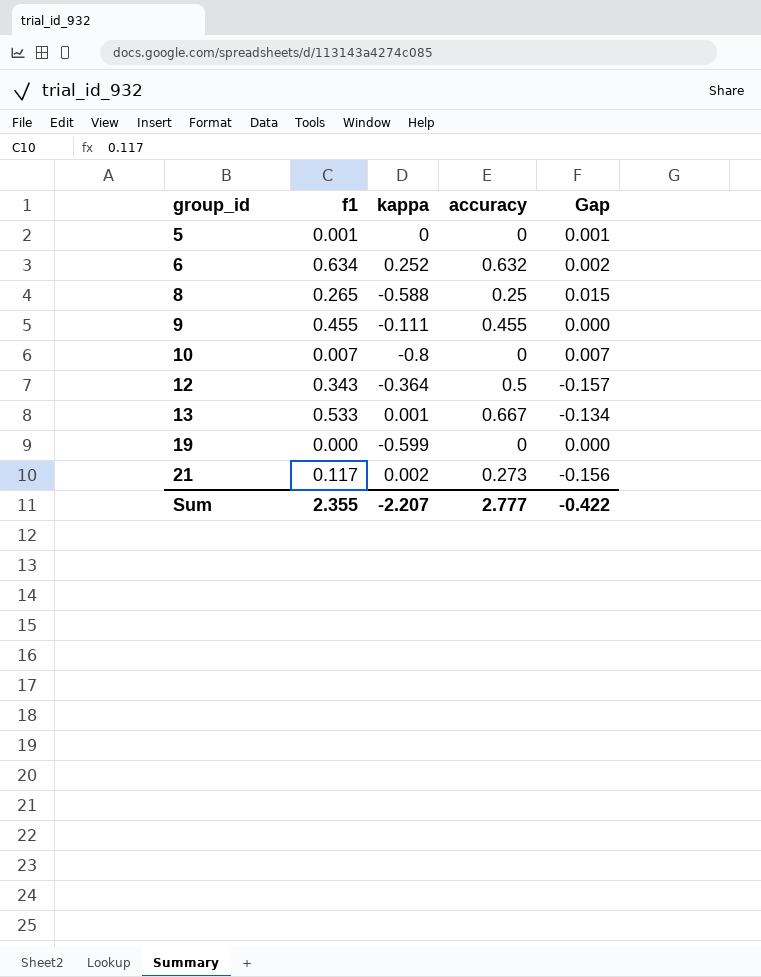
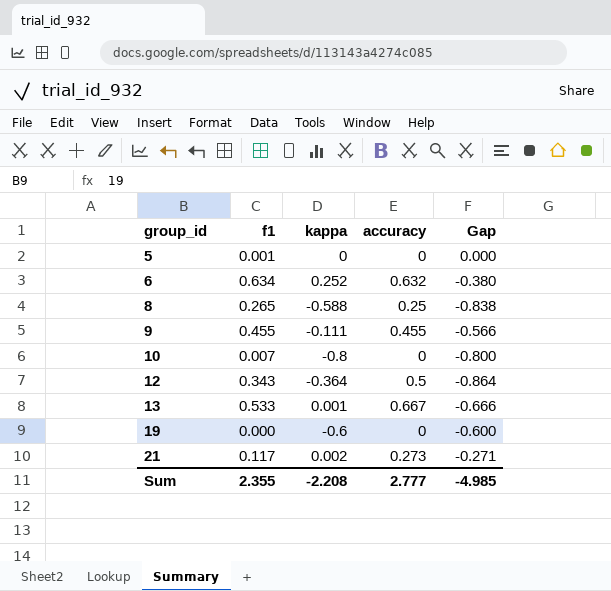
column Gap | formula: [f1] - [accuracy] -> [kappa] - [accuracy]
19 | kappa: -0.599 -> -0.6
Sum | kappa: -2.207 -> -2.208
Sum | Gap: -0.422 -> -4.985

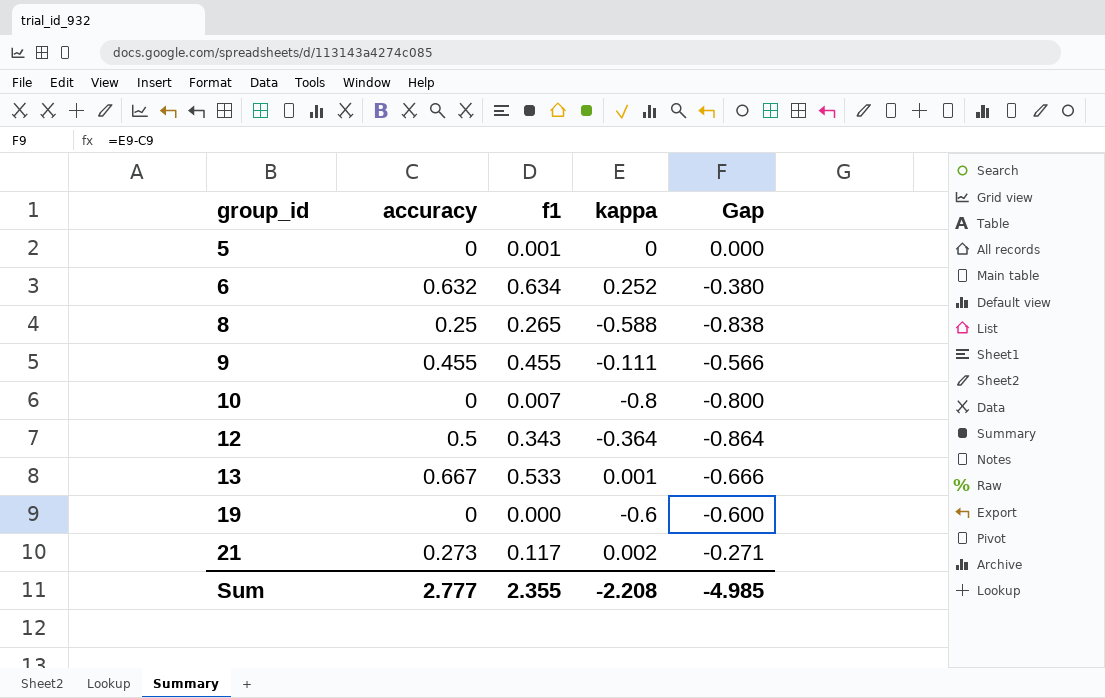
column accuracy | position: 4 -> 2

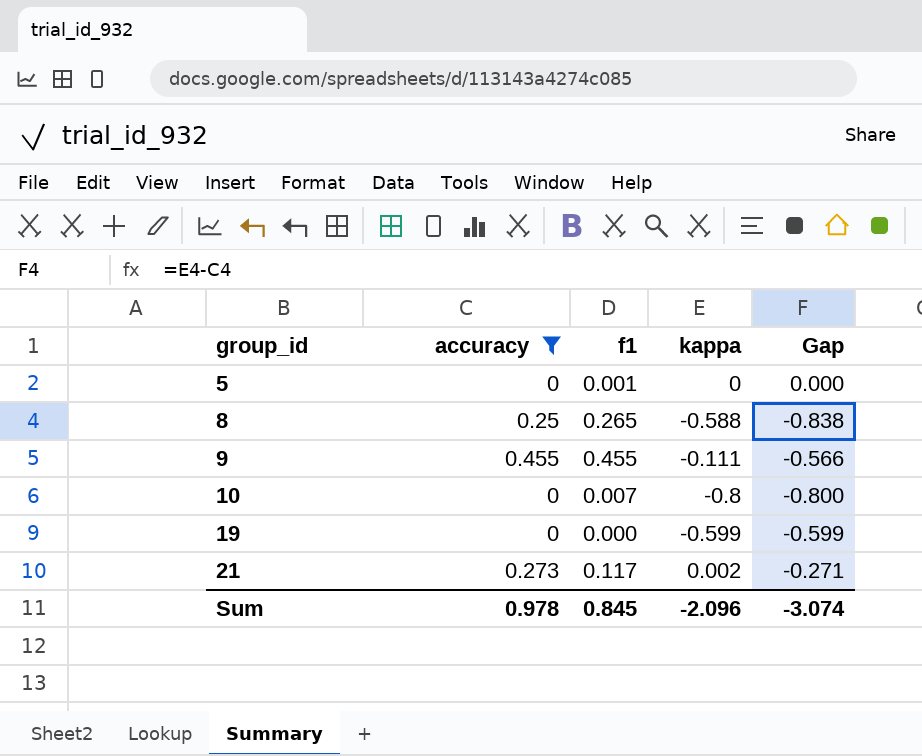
filter: none -> accuracy <= 0.455
19 | kappa: -0.6 -> -0.599
19 | Gap: -0.600 -> -0.599
Sum | accuracy: 2.777 -> 0.978
Sum | f1: 2.355 -> 0.845
Sum | kappa: -2.208 -> -2.096
Sum | Gap: -4.985 -> -3.074

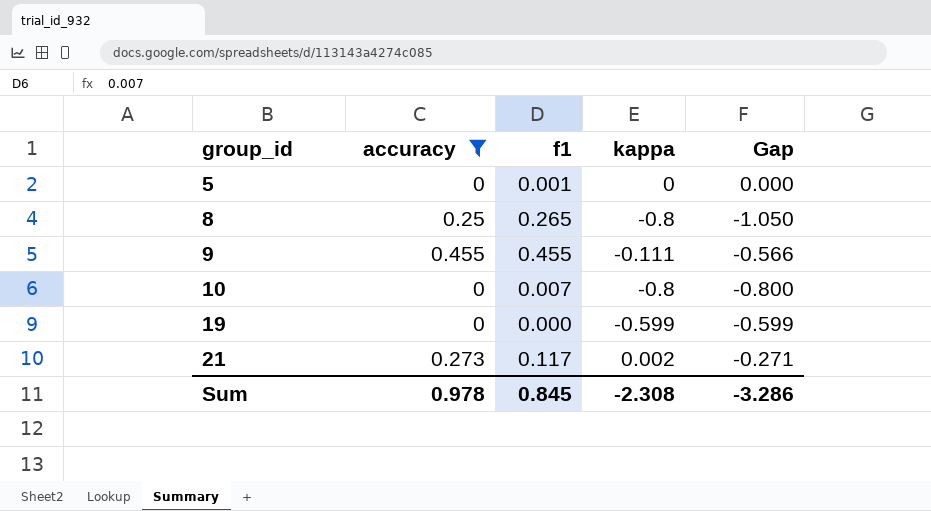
8 | kappa: -0.588 -> -0.8
8 | Gap: -0.838 -> -1.050
Sum | kappa: -2.096 -> -2.308
Sum | Gap: -3.074 -> -3.286

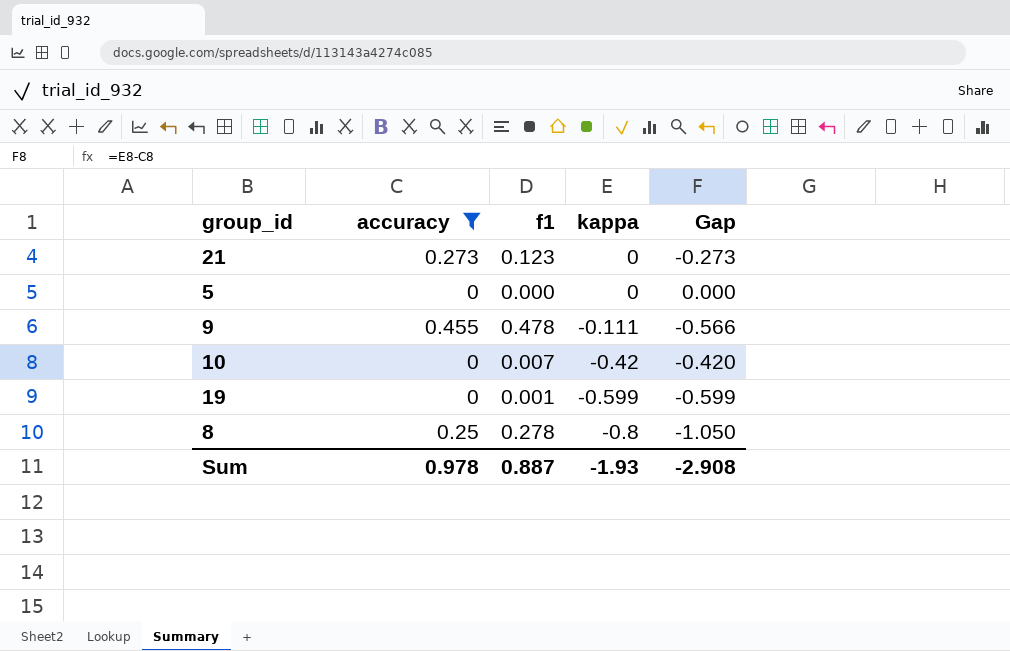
row order: group_id ascending -> kappa descending
21 | f1: 0.117 -> 0.123
21 | kappa: 0.002 -> 0
21 | Gap: -0.271 -> -0.273
5 | f1: 0.001 -> 0.000
9 | f1: 0.455 -> 0.478
10 | kappa: -0.8 -> -0.42
10 | Gap: -0.800 -> -0.420
19 | f1: 0.000 -> 0.001
8 | f1: 0.265 -> 0.278
Sum | f1: 0.845 -> 0.887
Sum | kappa: -2.308 -> -1.93
Sum | Gap: -3.286 -> -2.908

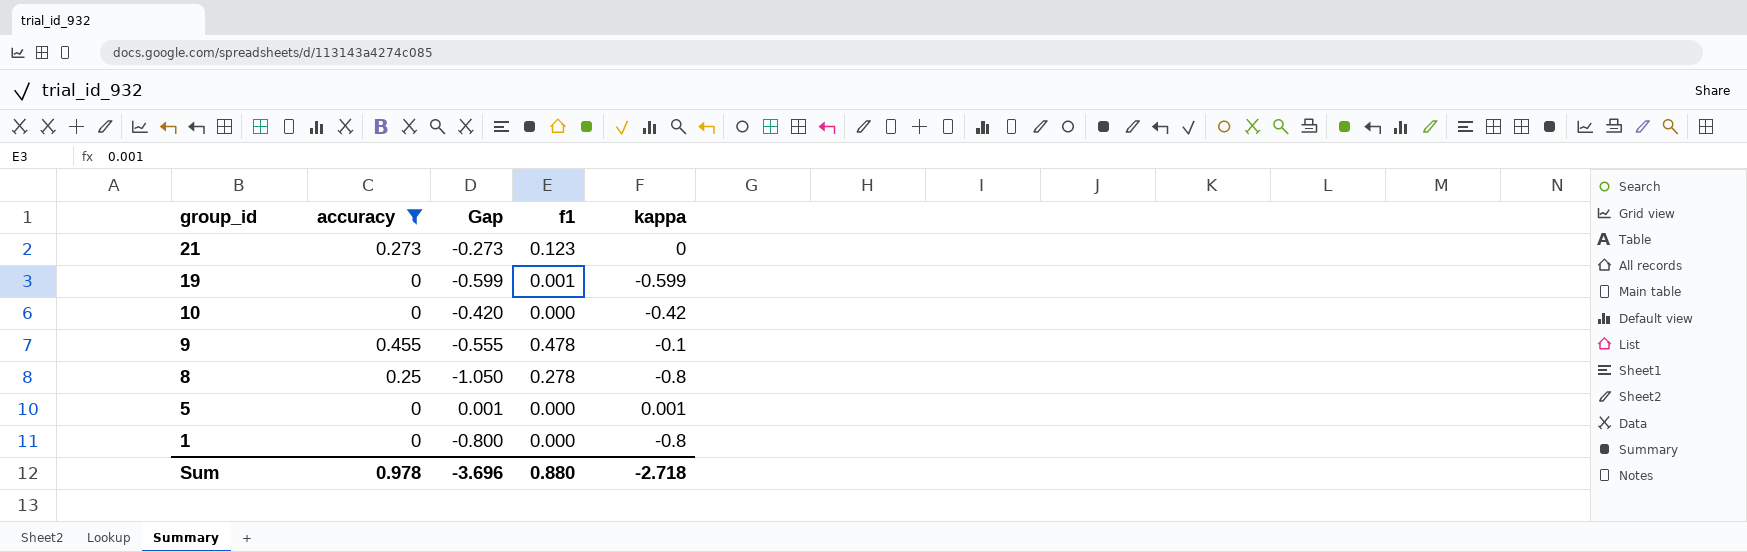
row order: kappa descending -> group_id descending
column Gap | position: 5 -> 3
10 | f1: 0.007 -> 0.000
9 | Gap: -0.566 -> -0.555
9 | kappa: -0.111 -> -0.1
5 | Gap: 0.000 -> 0.001
5 | kappa: 0 -> 0.001
row 1: none -> 0 | -0.800 | 0.000 | -0.8
Sum | Gap: -2.908 -> -3.696
Sum | f1: 0.887 -> 0.880
Sum | kappa: -1.93 -> -2.718

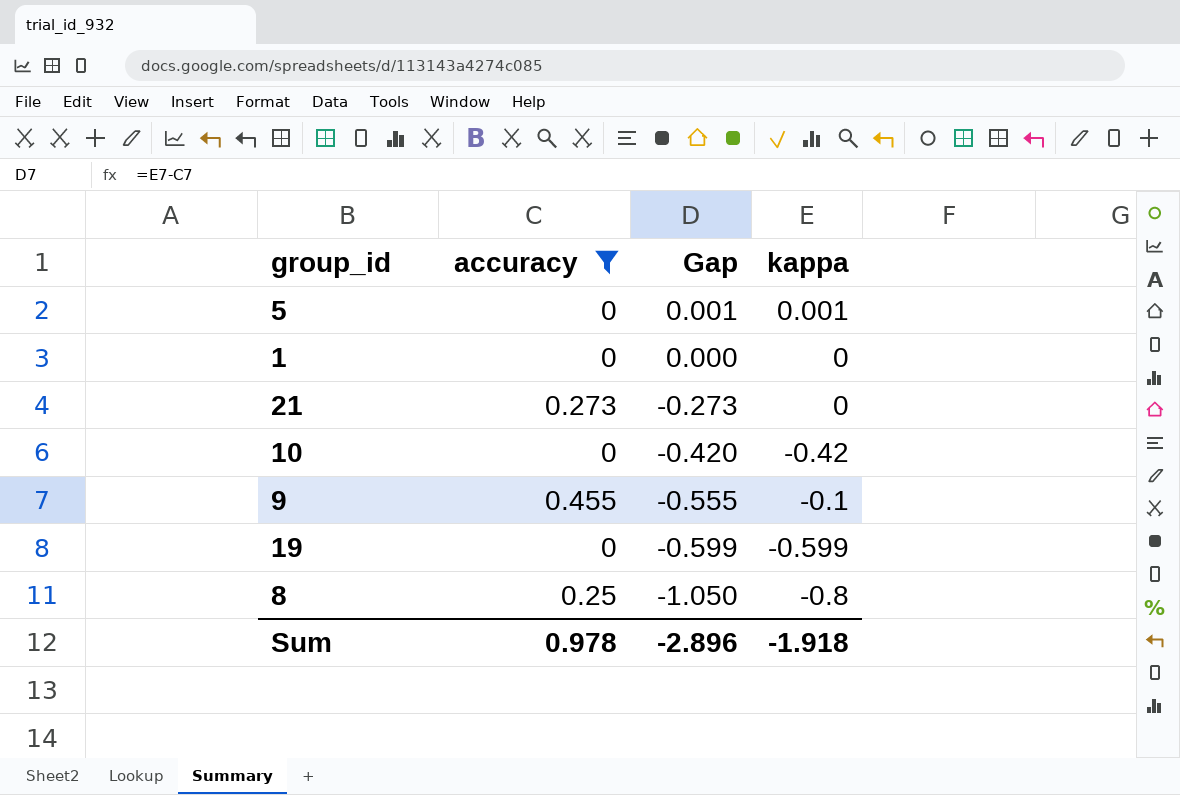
row order: group_id descending -> Gap descending
column f1 | position: 4 -> none
1 | Gap: -0.800 -> 0.000
1 | kappa: -0.8 -> 0
Sum | Gap: -3.696 -> -2.896
Sum | kappa: -2.718 -> -1.918

